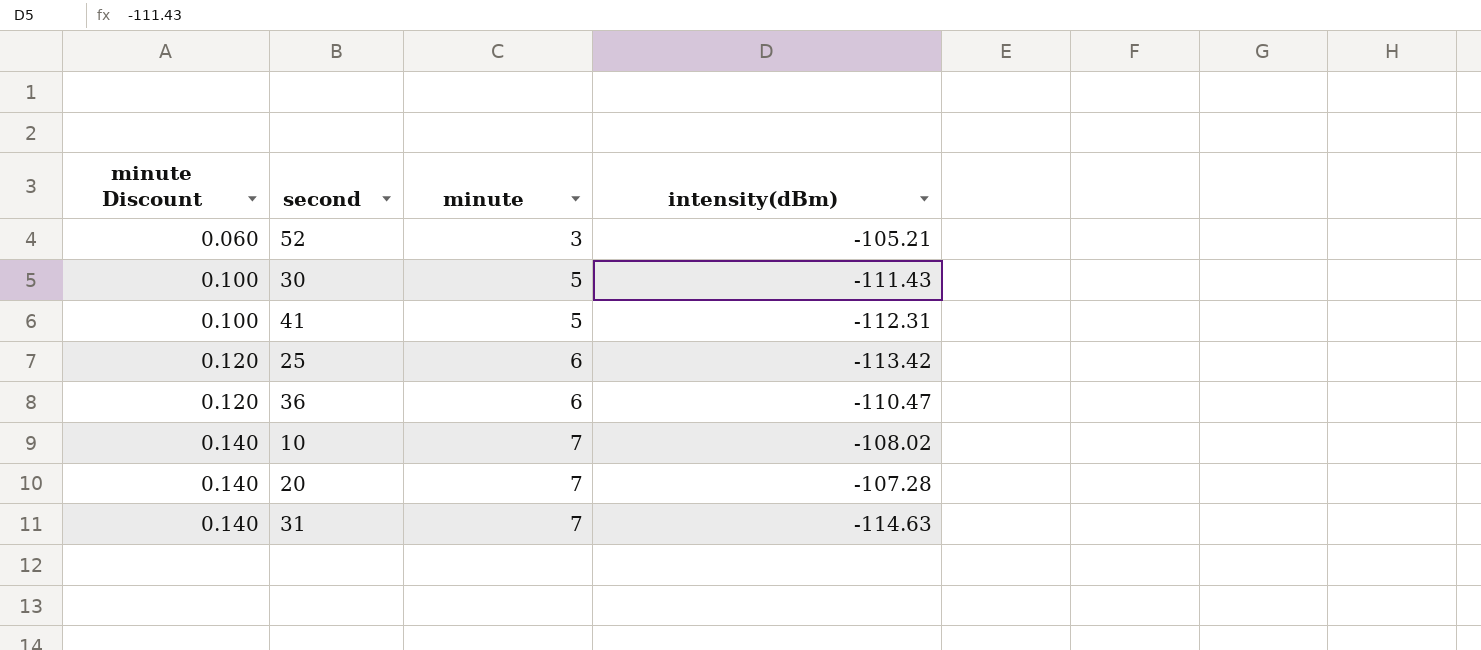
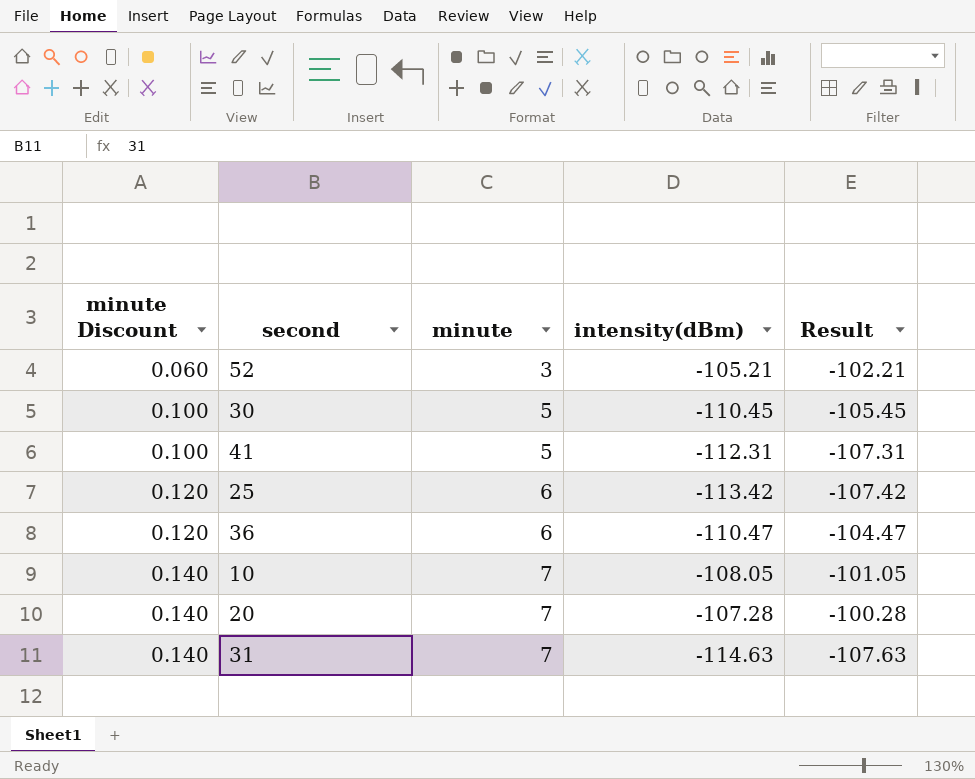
column Result | formula: none -> [minute] + [intensity(dBm)]
30 | intensity(dBm): -111.43 -> -110.45
10 | intensity(dBm): -108.02 -> -108.05

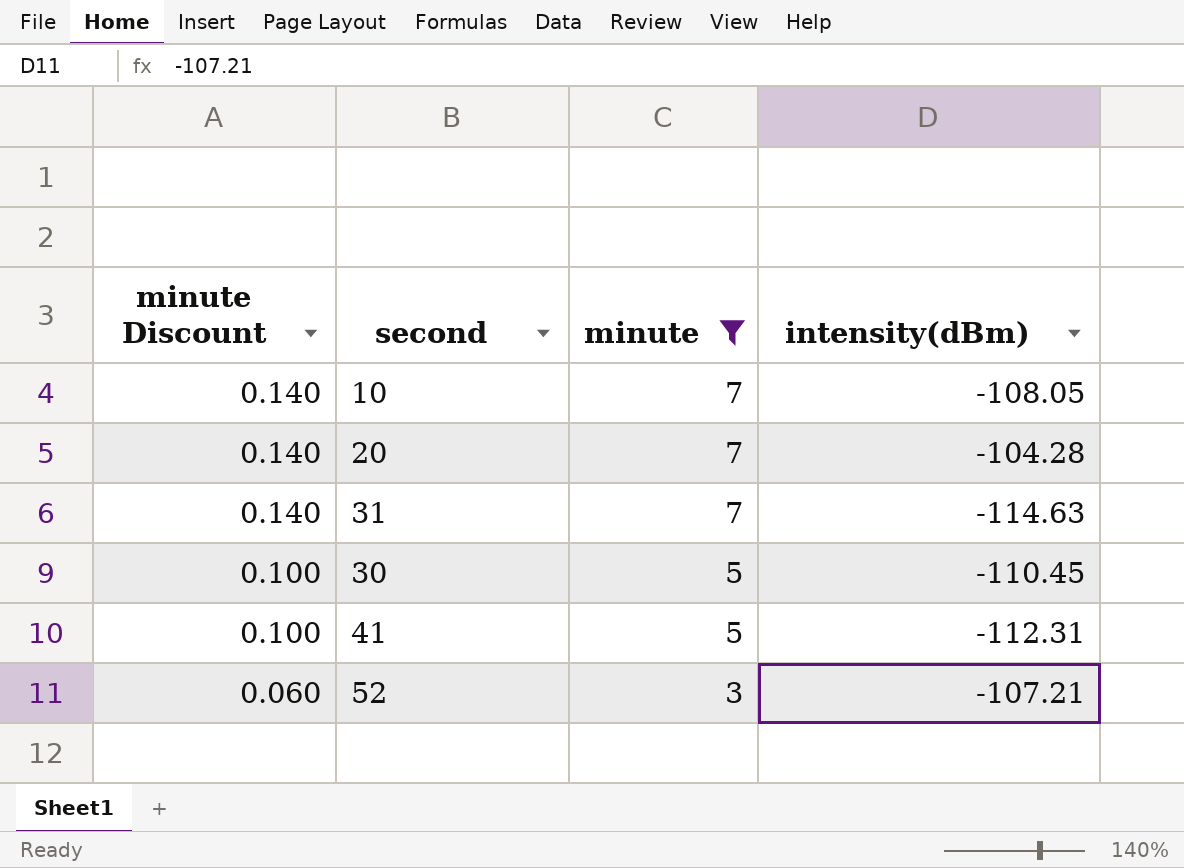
filter: none -> minute != 6
row order: minute Discount ascending -> minute Discount descending
column Result | formula: [minute] + [intensity(dBm)] -> none
20 | intensity(dBm): -107.28 -> -104.28
52 | intensity(dBm): -105.21 -> -107.21

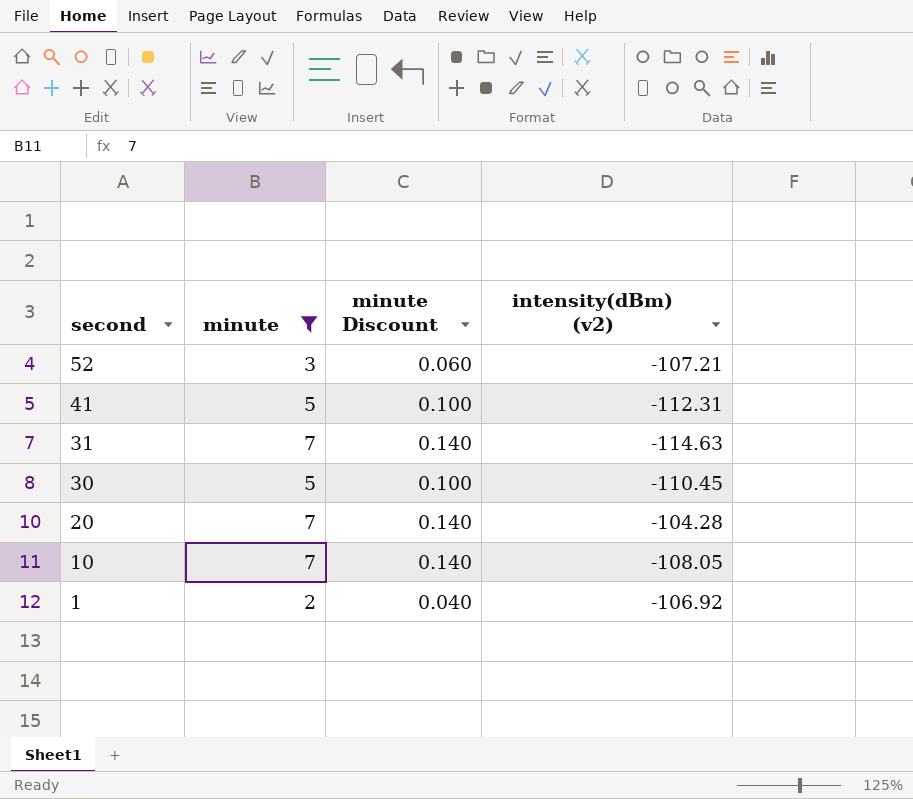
row order: minute Discount descending -> second descending
column minute Discount | position: 1 -> 3
column name: intensity(dBm) -> intensity(dBm) (v2)
row 1: none -> 2 | 0.040 | -106.92

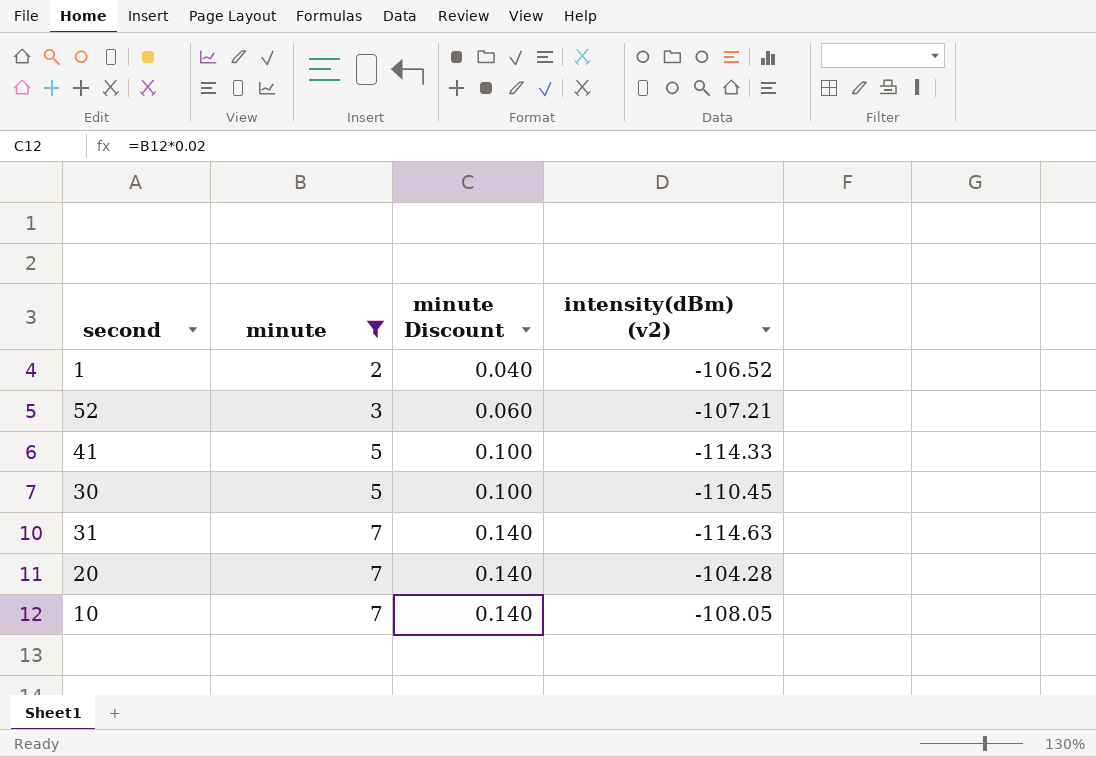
row order: second descending -> minute ascending
1 | intensity(dBm) (v2): -106.92 -> -106.52
41 | intensity(dBm) (v2): -112.31 -> -114.33

